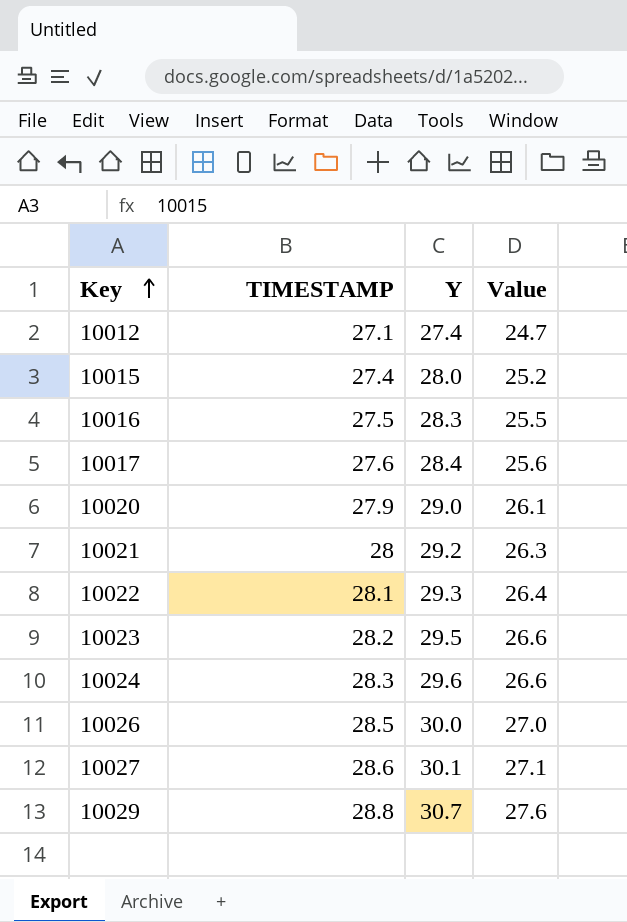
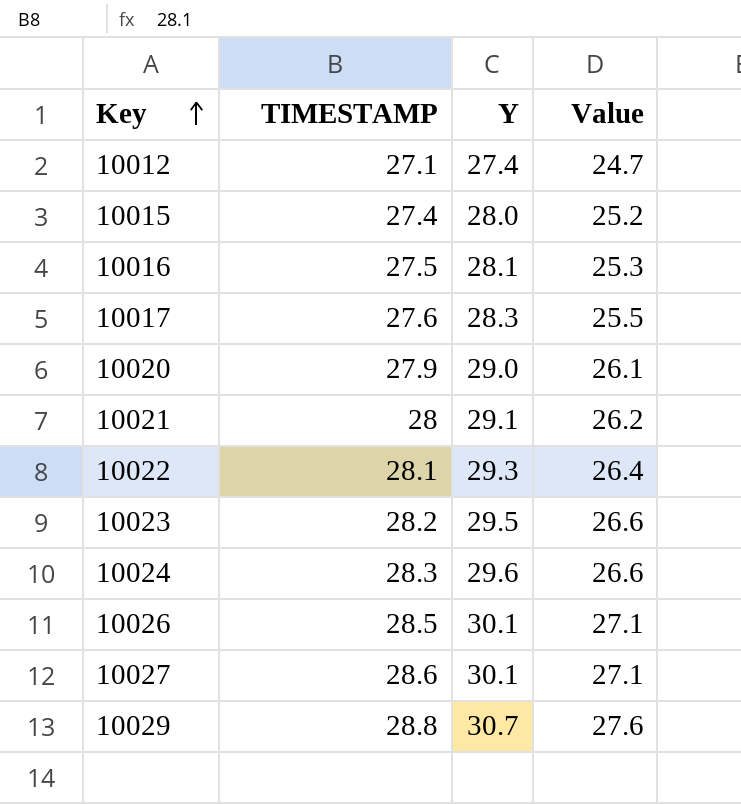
10016 | Y: 28.3 -> 28.1
10016 | Value: 25.5 -> 25.3
10017 | Y: 28.4 -> 28.3
10017 | Value: 25.6 -> 25.5
10021 | Y: 29.2 -> 29.1
10021 | Value: 26.3 -> 26.2
10026 | Y: 30.0 -> 30.1
10026 | Value: 27.0 -> 27.1

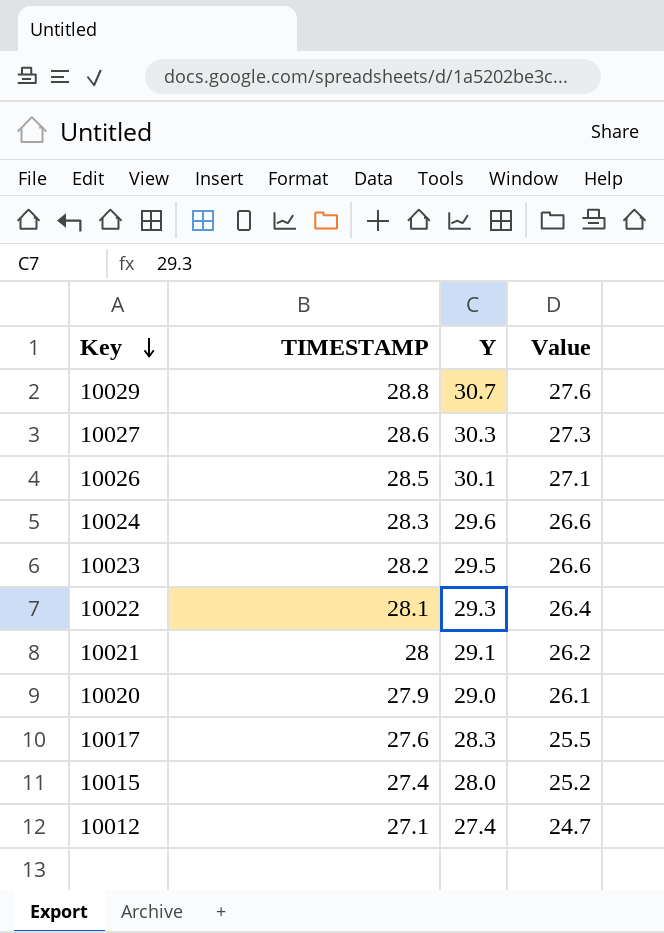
row order: Key ascending -> Key descending
row 10016: 27.5 | 28.1 | 25.3 -> none
10027 | Y: 30.1 -> 30.3
10027 | Value: 27.1 -> 27.3

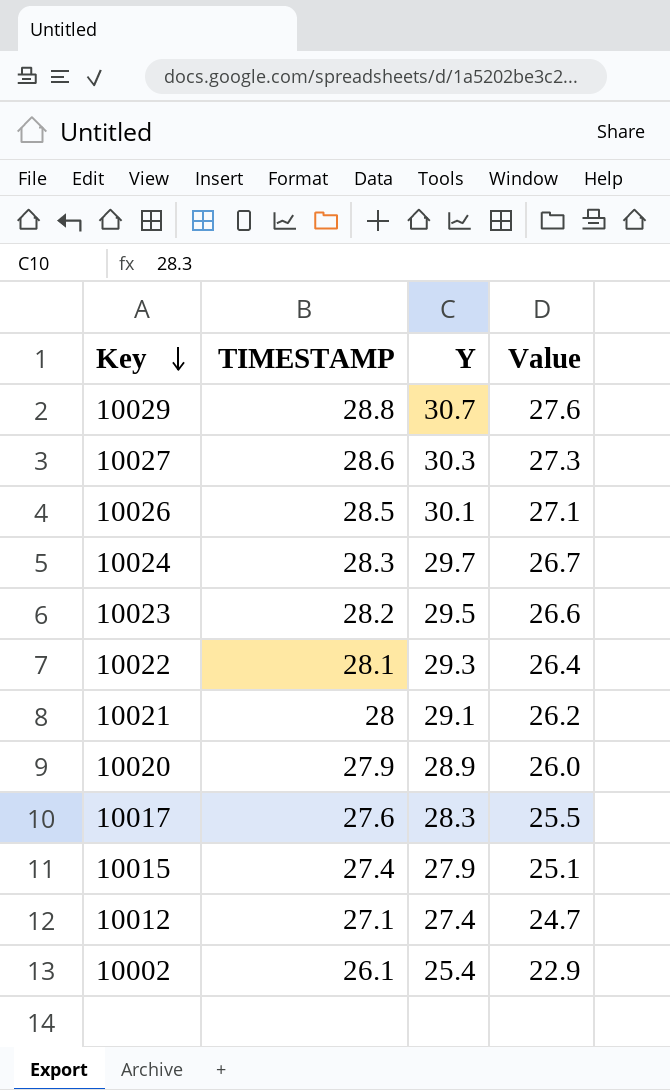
10024 | Y: 29.6 -> 29.7
10024 | Value: 26.6 -> 26.7
10020 | Y: 29.0 -> 28.9
10020 | Value: 26.1 -> 26.0
10015 | Y: 28.0 -> 27.9
10015 | Value: 25.2 -> 25.1
row 10002: none -> 26.1 | 25.4 | 22.9

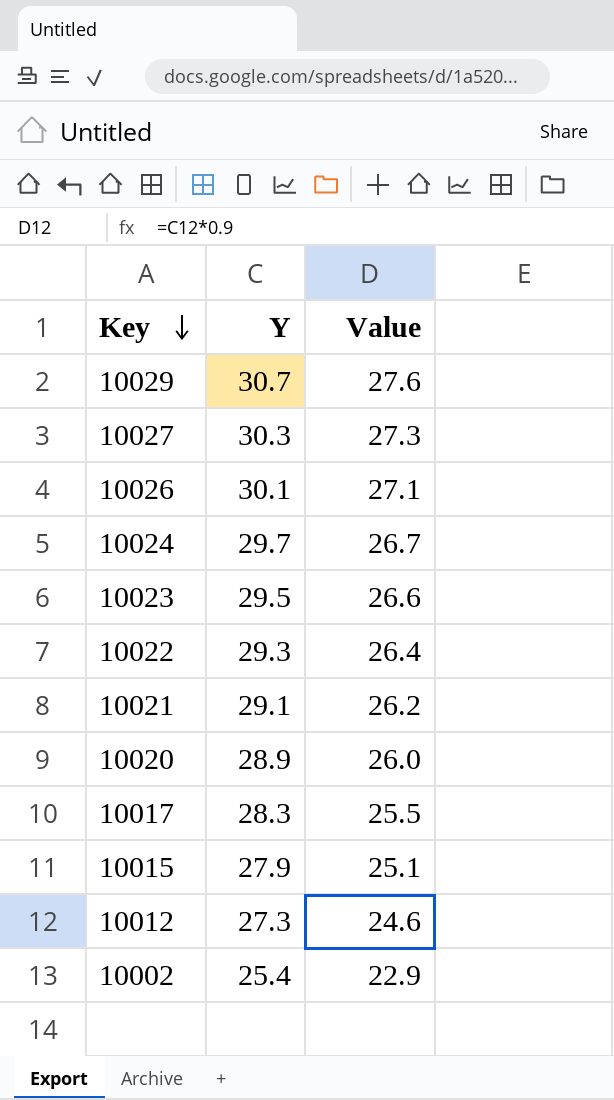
column TIMESTAMP | position: 2 -> none
10012 | Y: 27.4 -> 27.3
10012 | Value: 24.7 -> 24.6

